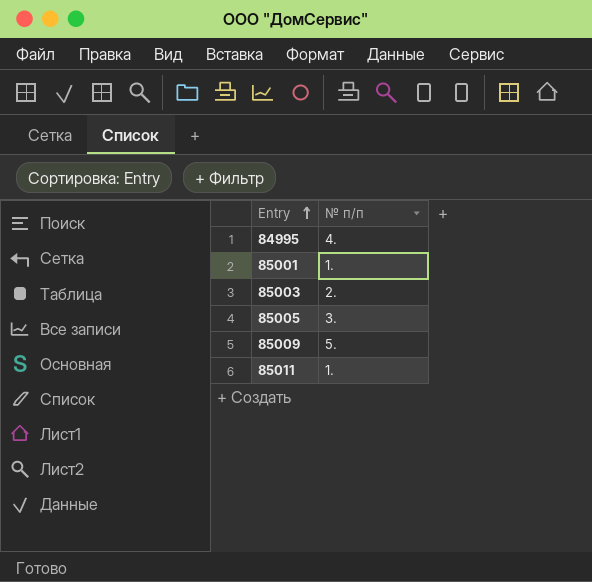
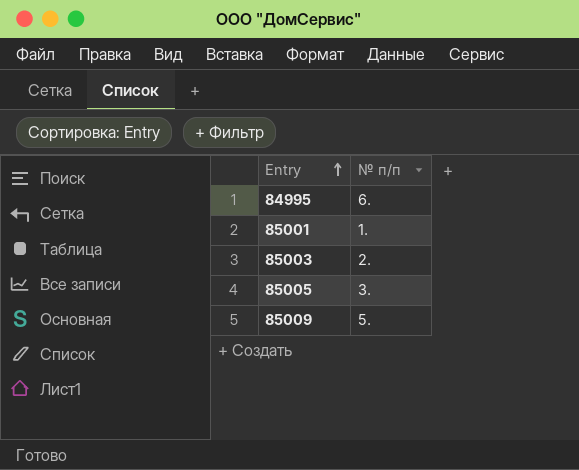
row 85011: 1. -> none
84995 | № п/п: 4. -> 6.

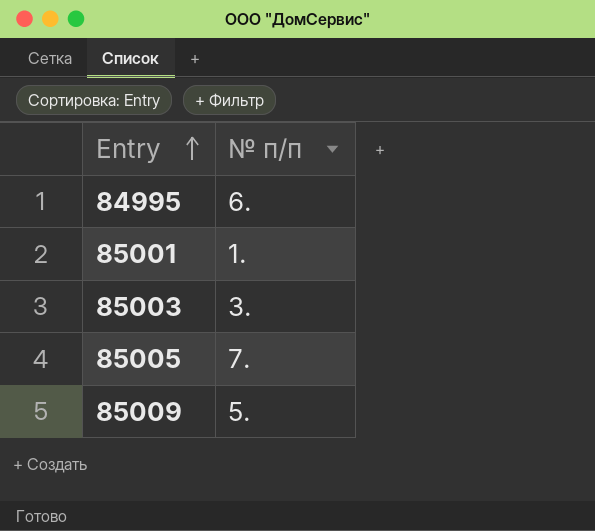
85003 | № п/п: 2. -> 3.
85005 | № п/п: 3. -> 7.

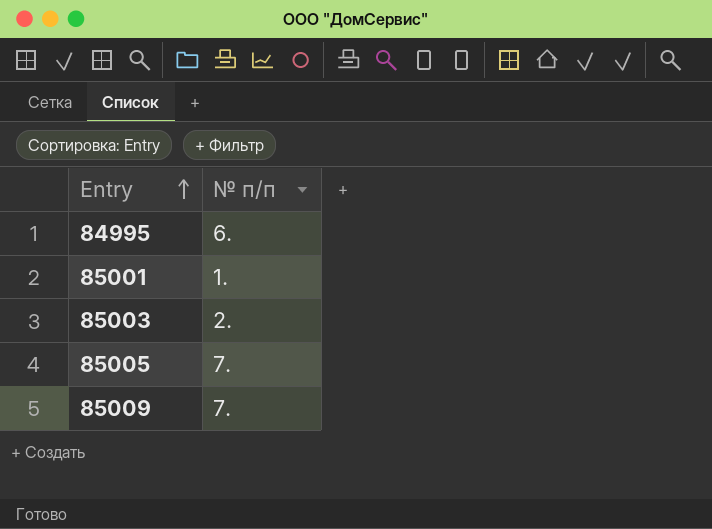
85003 | № п/п: 3. -> 2.
85009 | № п/п: 5. -> 7.

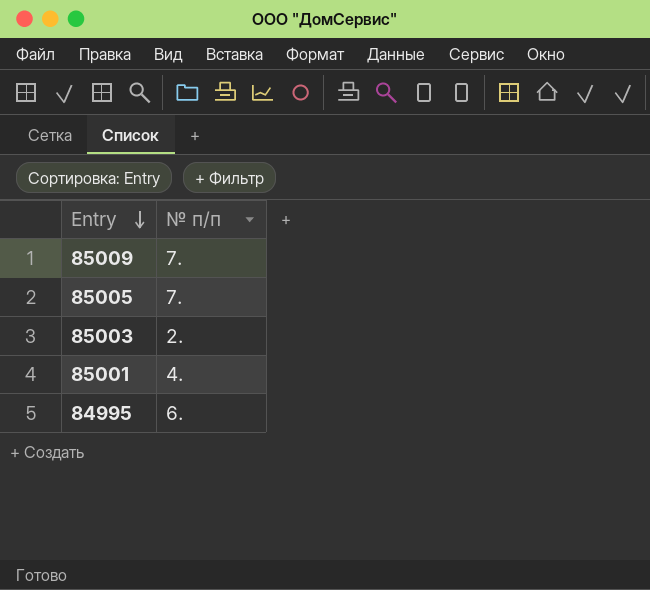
row order: Entry ascending -> Entry descending
85001 | № п/п: 1. -> 4.

